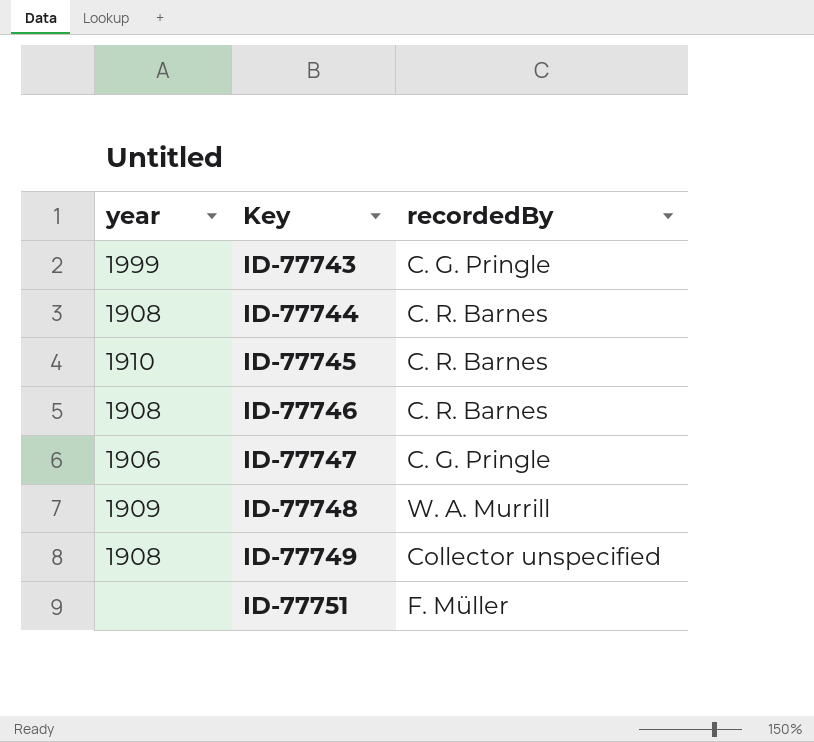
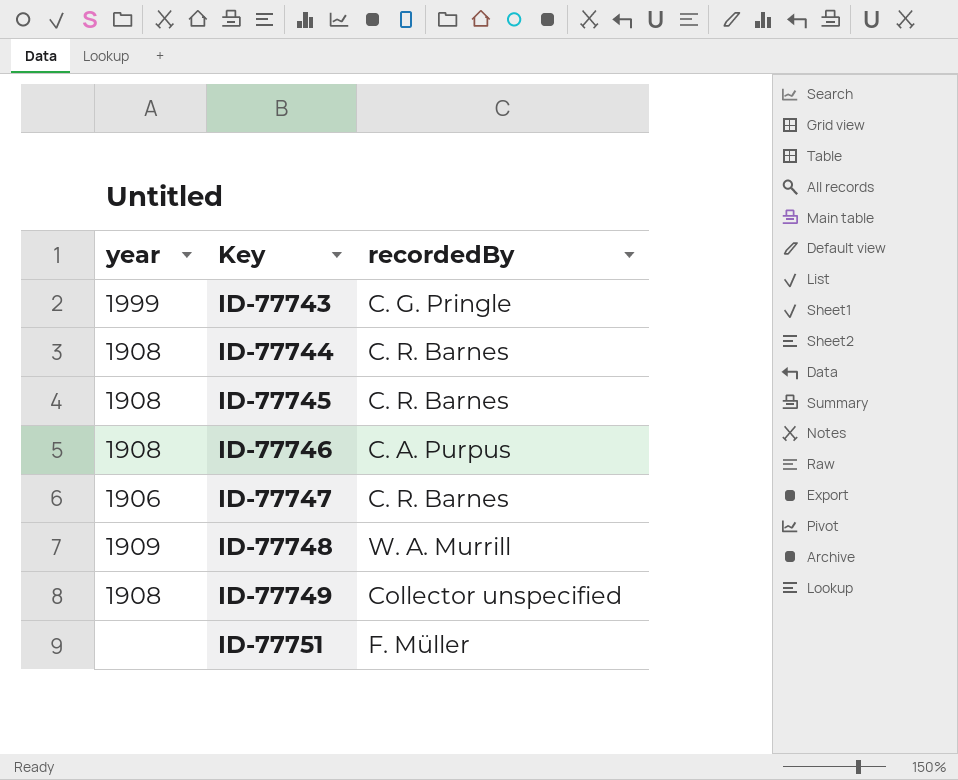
ID-77745 | year: 1910 -> 1908
ID-77746 | recordedBy: C. R. Barnes -> C. A. Purpus
ID-77747 | recordedBy: C. G. Pringle -> C. R. Barnes

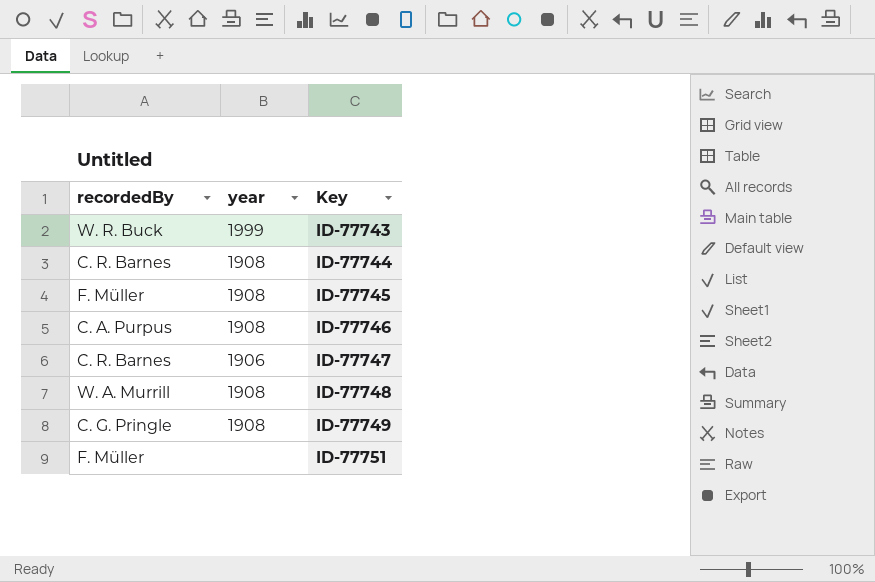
column recordedBy | position: 3 -> 1
ID-77743 | recordedBy: C. G. Pringle -> W. R. Buck
ID-77745 | recordedBy: C. R. Barnes -> F. Müller
ID-77748 | year: 1909 -> 1908
ID-77749 | recordedBy: Collector unspecified -> C. G. Pringle

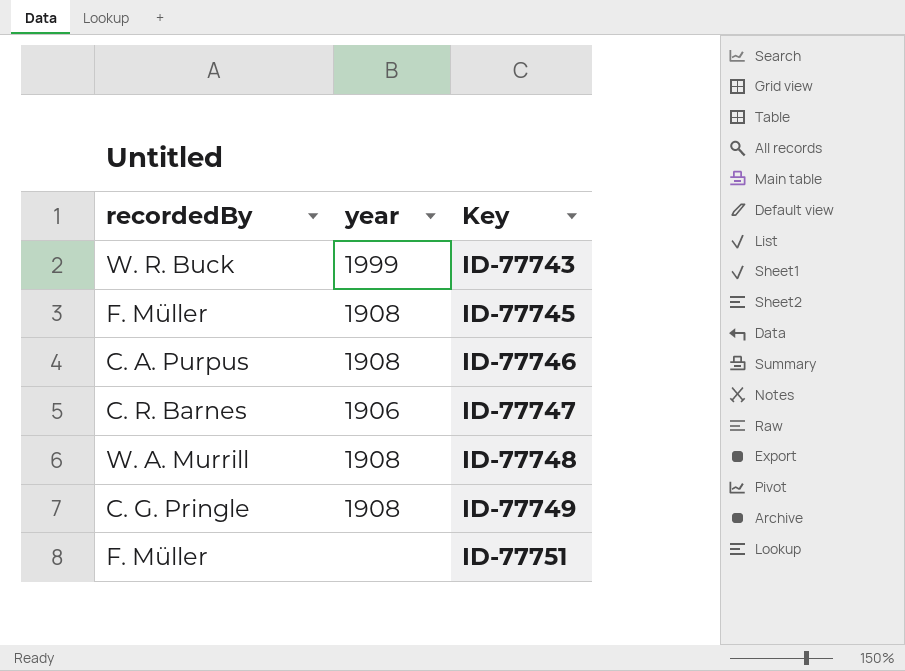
row ID-77744: C. R. Barnes | 1908 -> none

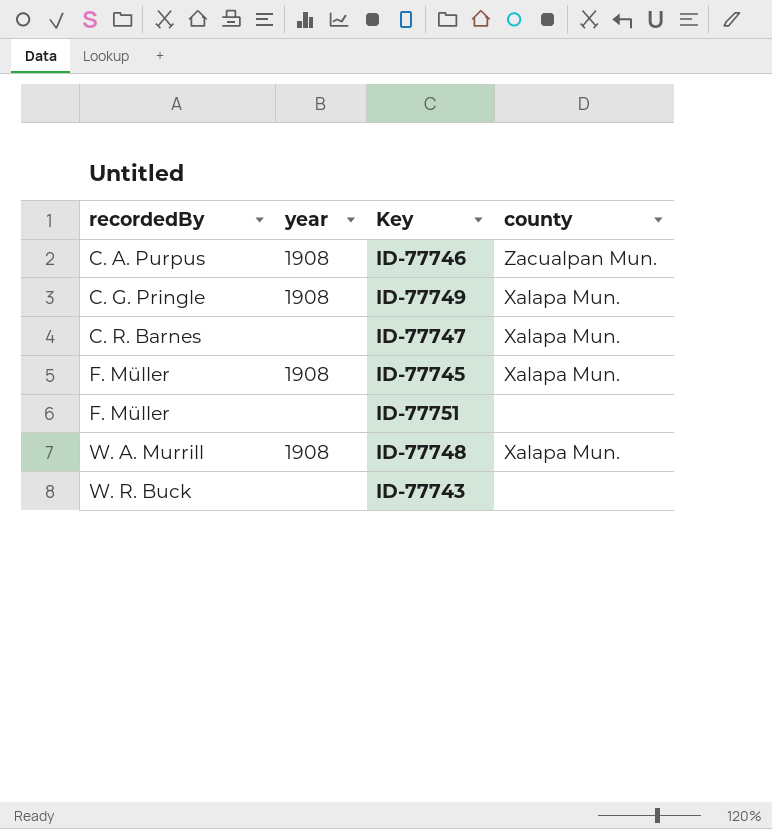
row order: Key ascending -> recordedBy ascending
column county | position: none -> 4
ID-77747 | year: 1906 -> none
ID-77743 | year: 1999 -> none

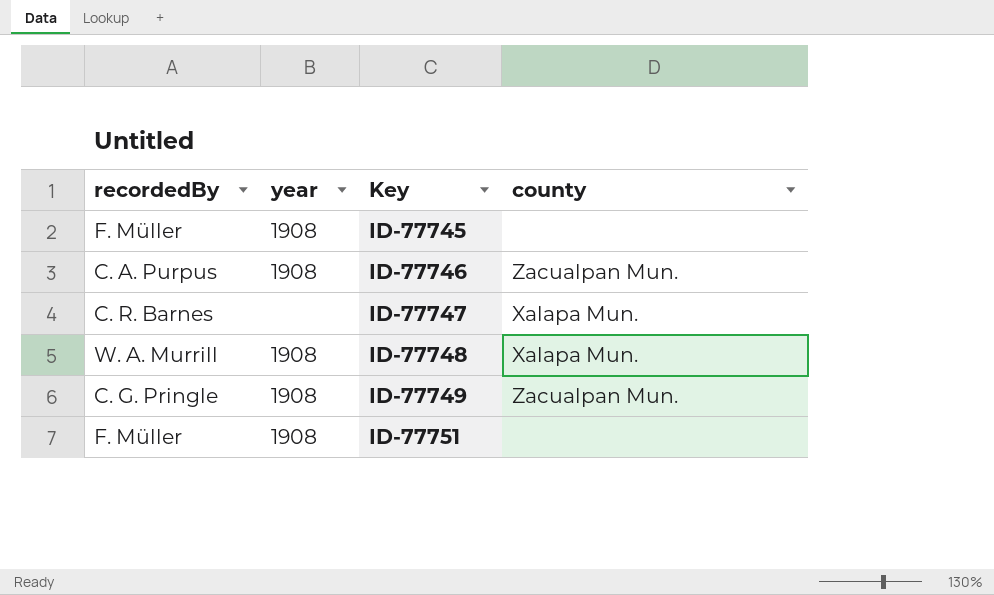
row order: recordedBy ascending -> Key ascending
row ID-77743: W. R. Buck | none | none -> none
ID-77745 | county: Xalapa Mun. -> none
ID-77749 | county: Xalapa Mun. -> Zacualpan Mun.
ID-77751 | year: none -> 1908

